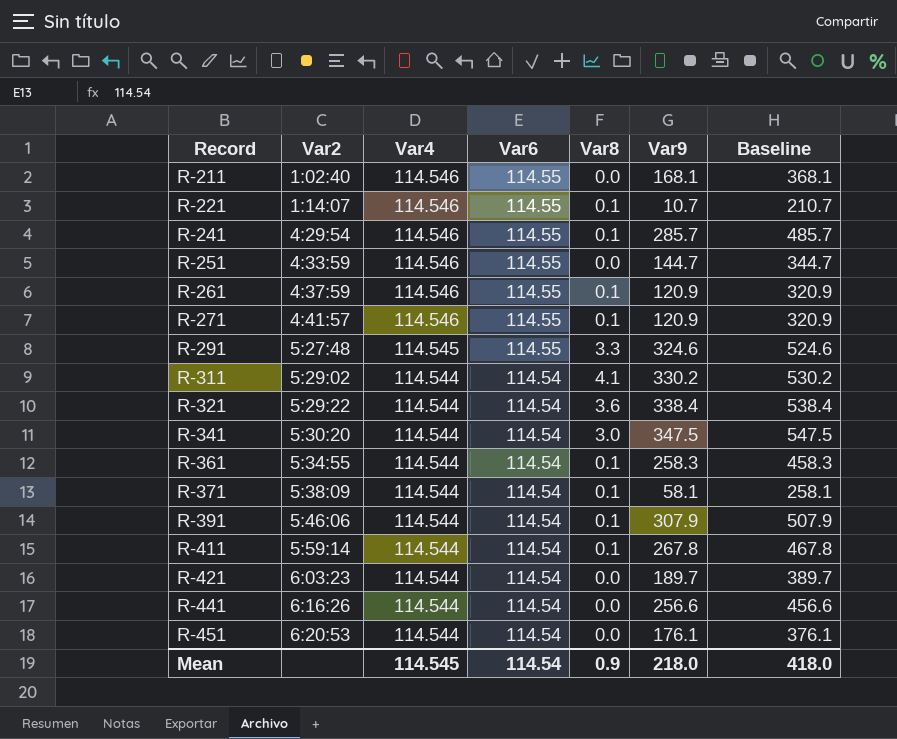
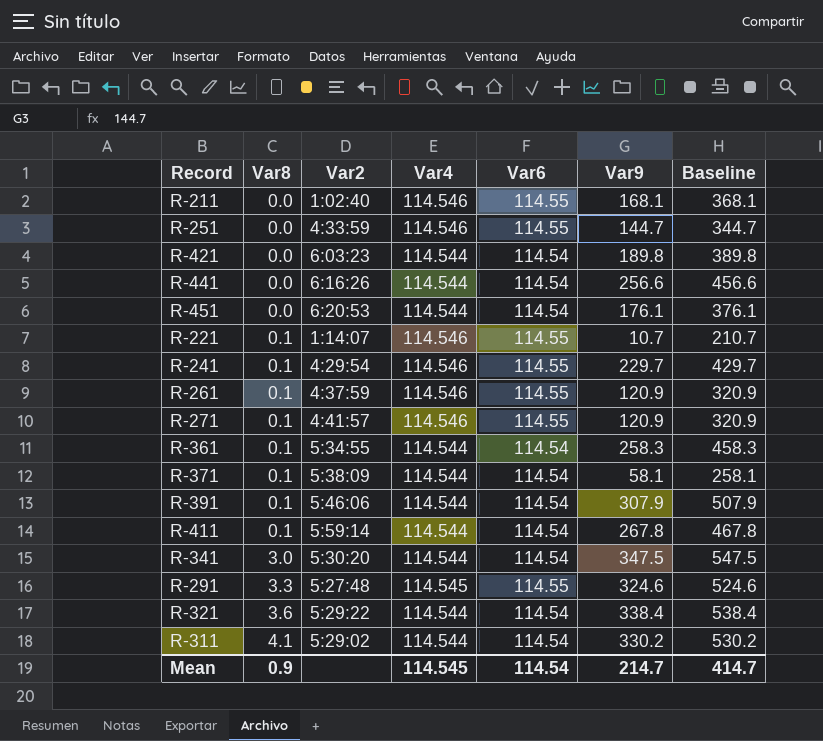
row order: Record ascending -> Var8 ascending
column Var8 | position: 5 -> 2
R-421 | Var9: 189.7 -> 189.8
R-421 | Baseline: 389.7 -> 389.8
R-241 | Var9: 285.7 -> 229.7
R-241 | Baseline: 485.7 -> 429.7
Mean | Var9: 218.0 -> 214.7
Mean | Baseline: 418.0 -> 414.7

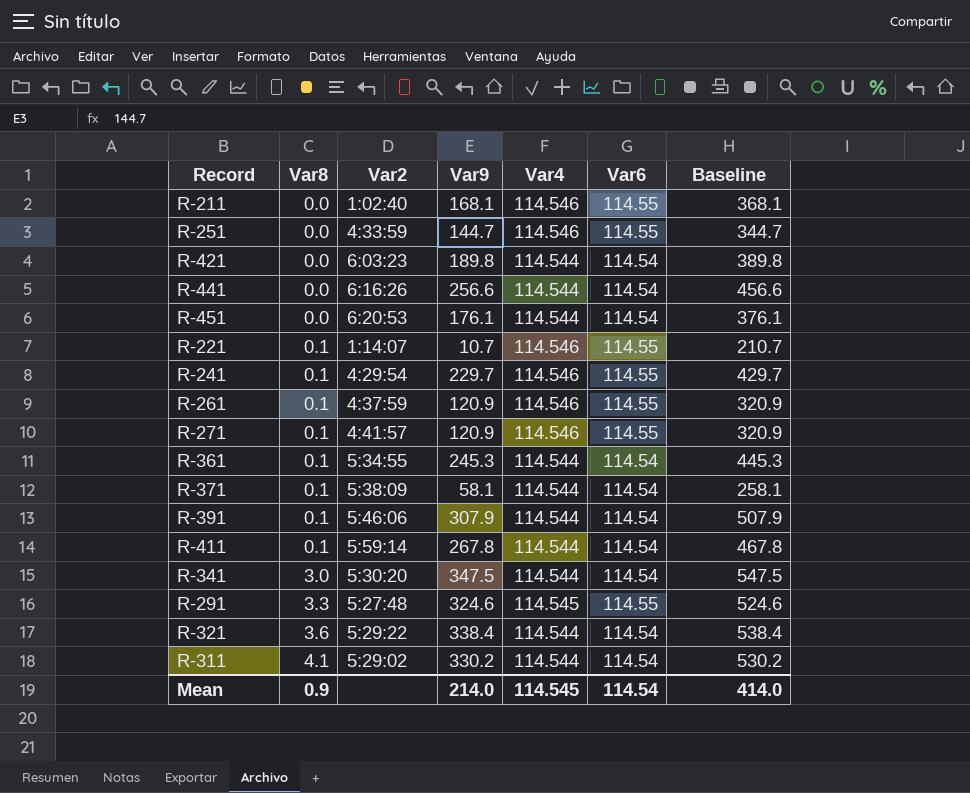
column Var9 | position: 6 -> 4
R-361 | Var9: 258.3 -> 245.3
R-361 | Baseline: 458.3 -> 445.3
Mean | Var9: 214.7 -> 214.0
Mean | Baseline: 414.7 -> 414.0

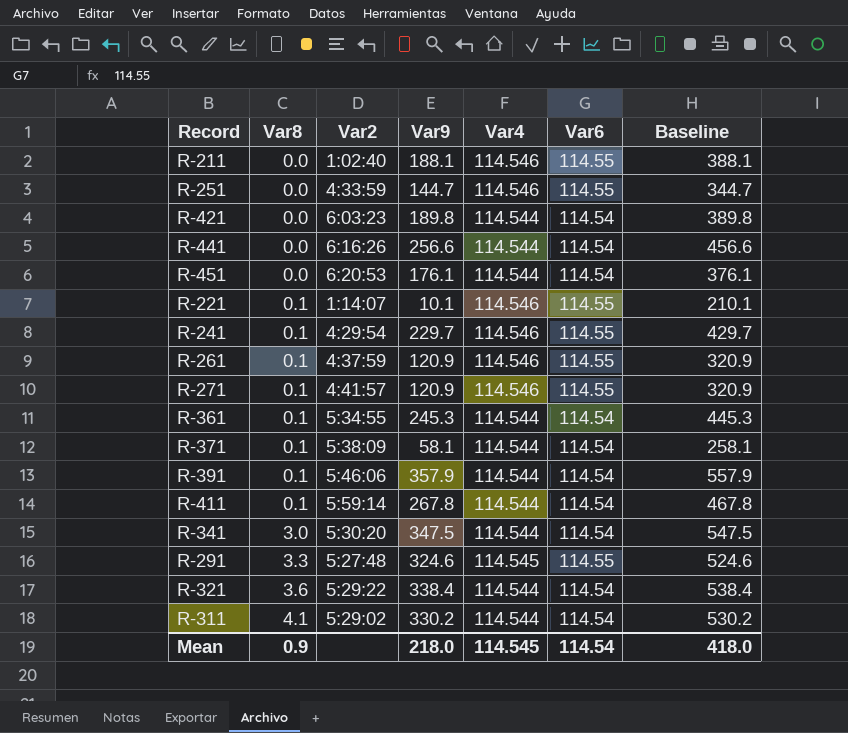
R-211 | Var9: 168.1 -> 188.1
R-211 | Baseline: 368.1 -> 388.1
R-221 | Var9: 10.7 -> 10.1
R-221 | Baseline: 210.7 -> 210.1
R-391 | Var9: 307.9 -> 357.9
R-391 | Baseline: 507.9 -> 557.9
Mean | Var9: 214.0 -> 218.0
Mean | Baseline: 414.0 -> 418.0

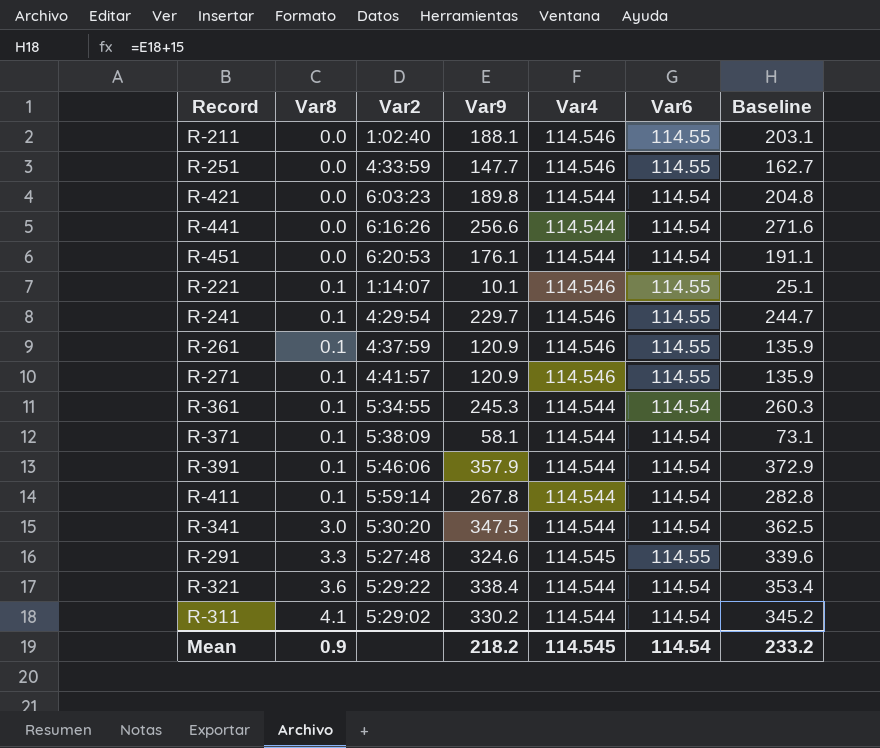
column Baseline | formula: [Var9] + 200 -> [Var9] + 15
R-251 | Var9: 144.7 -> 147.7
Mean | Var9: 218.0 -> 218.2
Mean | Baseline: 418.0 -> 233.2

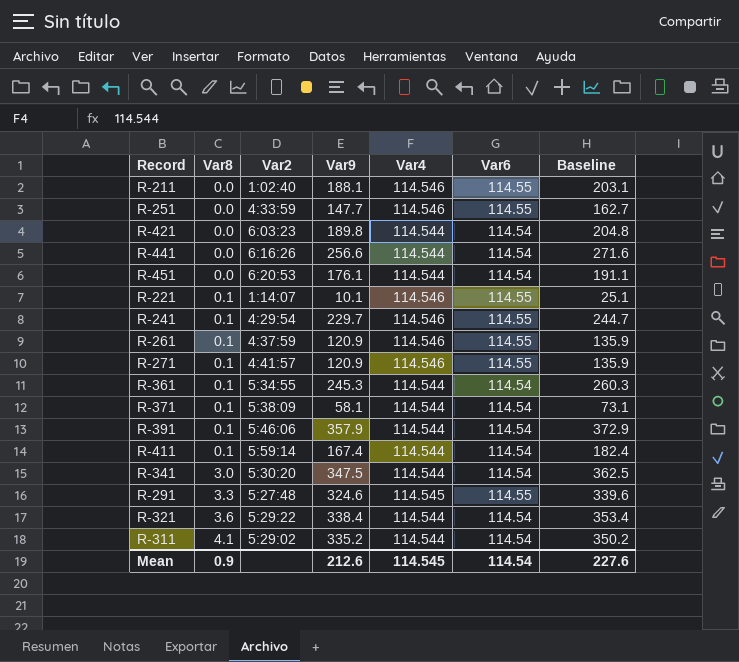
R-411 | Var9: 267.8 -> 167.4
R-411 | Baseline: 282.8 -> 182.4
R-311 | Var9: 330.2 -> 335.2
R-311 | Baseline: 345.2 -> 350.2
Mean | Var9: 218.2 -> 212.6
Mean | Baseline: 233.2 -> 227.6

